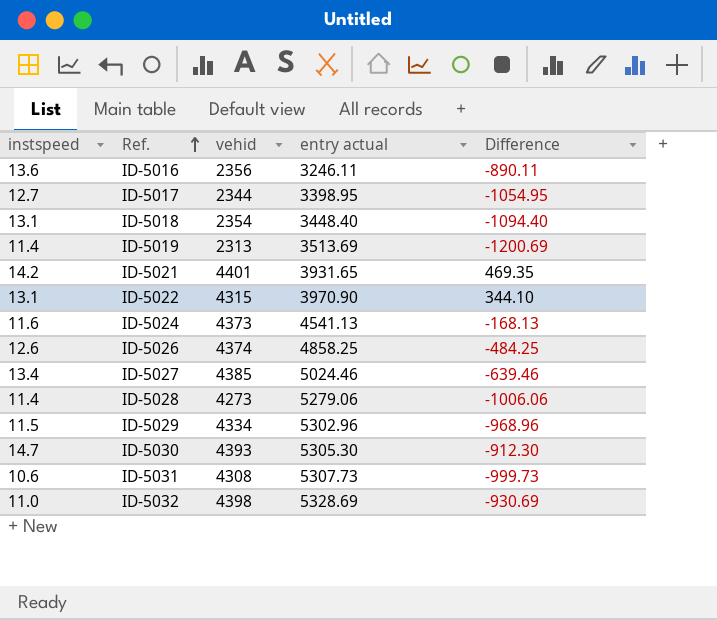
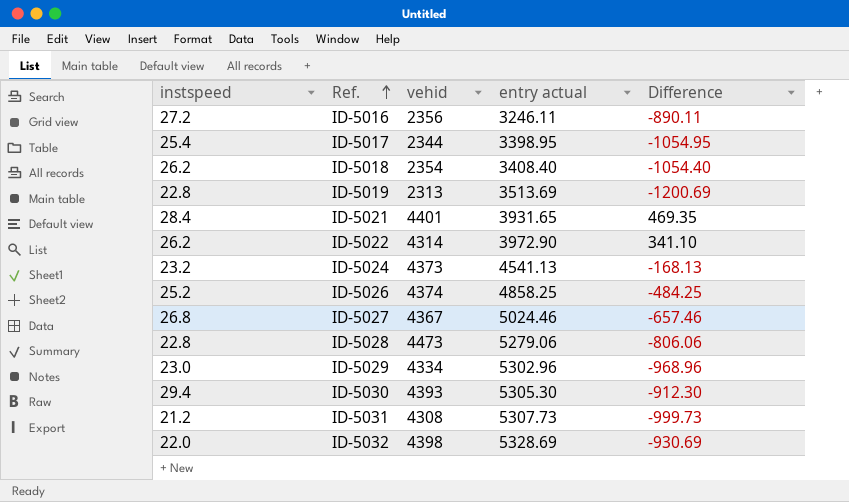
ID-5016 | instspeed: 13.6 -> 27.2
ID-5017 | instspeed: 12.7 -> 25.4
ID-5018 | instspeed: 13.1 -> 26.2
ID-5018 | entry actual: 3448.40 -> 3408.40
ID-5018 | Difference: -1094.40 -> -1054.40
ID-5019 | instspeed: 11.4 -> 22.8
ID-5021 | instspeed: 14.2 -> 28.4
ID-5022 | instspeed: 13.1 -> 26.2
ID-5022 | vehid: 4315 -> 4314
ID-5022 | entry actual: 3970.90 -> 3972.90
ID-5022 | Difference: 344.10 -> 341.10
ID-5024 | instspeed: 11.6 -> 23.2
ID-5026 | instspeed: 12.6 -> 25.2
ID-5027 | instspeed: 13.4 -> 26.8
ID-5027 | vehid: 4385 -> 4367
ID-5027 | Difference: -639.46 -> -657.46
ID-5028 | instspeed: 11.4 -> 22.8
ID-5028 | vehid: 4273 -> 4473
ID-5028 | Difference: -1006.06 -> -806.06
ID-5029 | instspeed: 11.5 -> 23.0
ID-5030 | instspeed: 14.7 -> 29.4
ID-5031 | instspeed: 10.6 -> 21.2
ID-5032 | instspeed: 11.0 -> 22.0

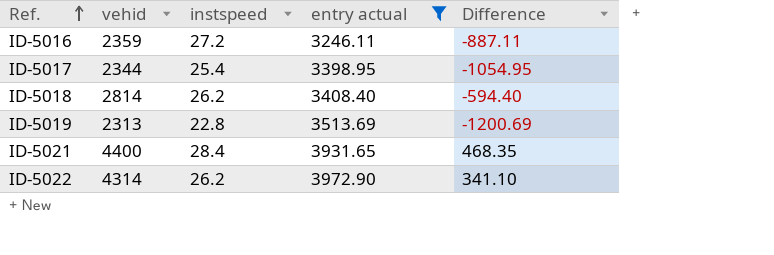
filter: none -> entry actual <= 3972.90
column instspeed | position: 1 -> 3
ID-5016 | vehid: 2356 -> 2359
ID-5016 | Difference: -890.11 -> -887.11
ID-5018 | vehid: 2354 -> 2814
ID-5018 | Difference: -1054.40 -> -594.40
ID-5021 | vehid: 4401 -> 4400
ID-5021 | Difference: 469.35 -> 468.35

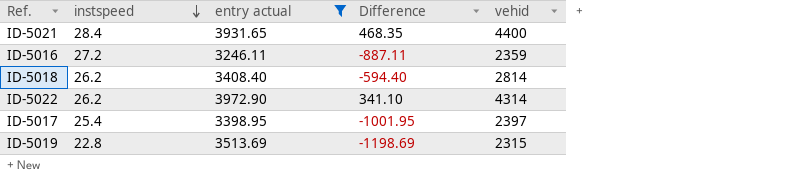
row order: Ref. ascending -> instspeed descending
column vehid | position: 2 -> 5
ID-5017 | Difference: -1054.95 -> -1001.95
ID-5017 | vehid: 2344 -> 2397
ID-5019 | Difference: -1200.69 -> -1198.69
ID-5019 | vehid: 2313 -> 2315

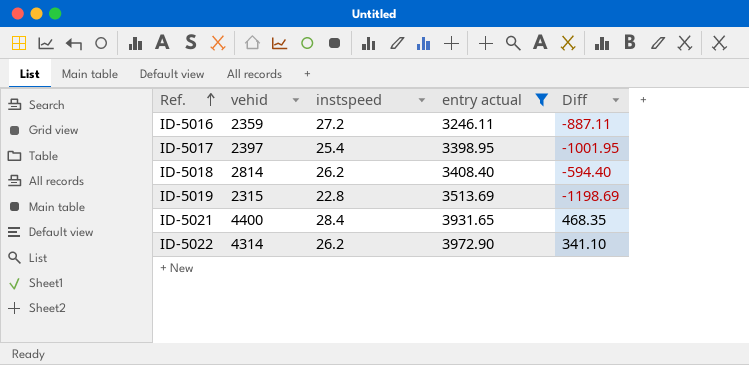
row order: instspeed descending -> Ref. ascending
column vehid | position: 5 -> 2
column name: Difference -> Diff

